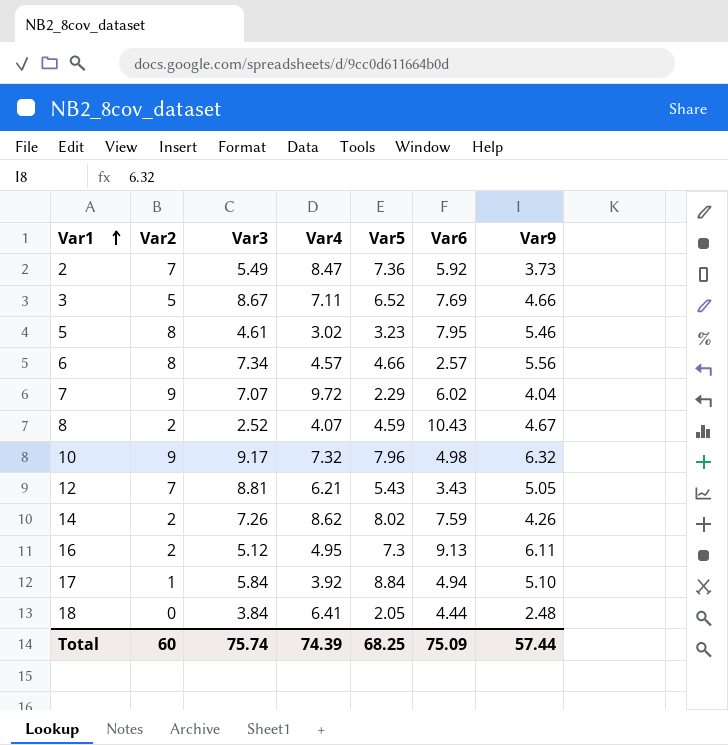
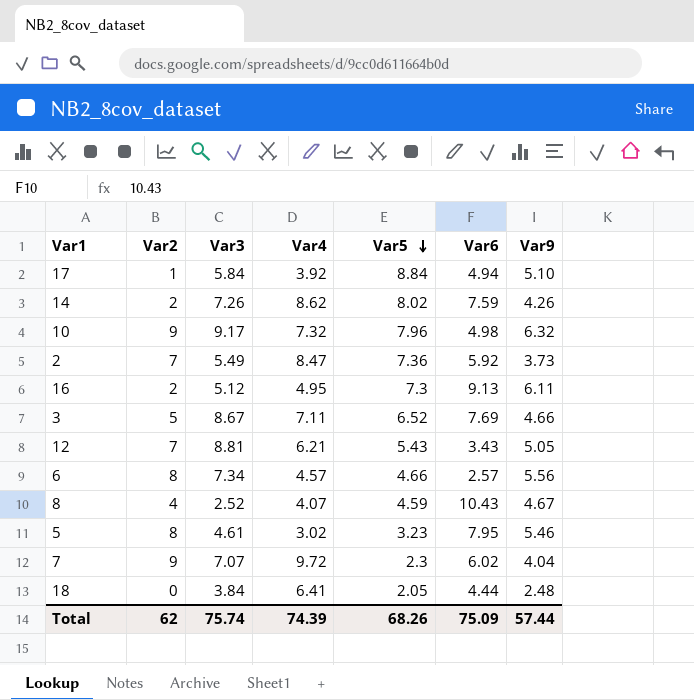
row order: Var1 ascending -> Var5 descending
8 | Var2: 2 -> 4
7 | Var5: 2.29 -> 2.3
Total | Var2: 60 -> 62
Total | Var5: 68.25 -> 68.26

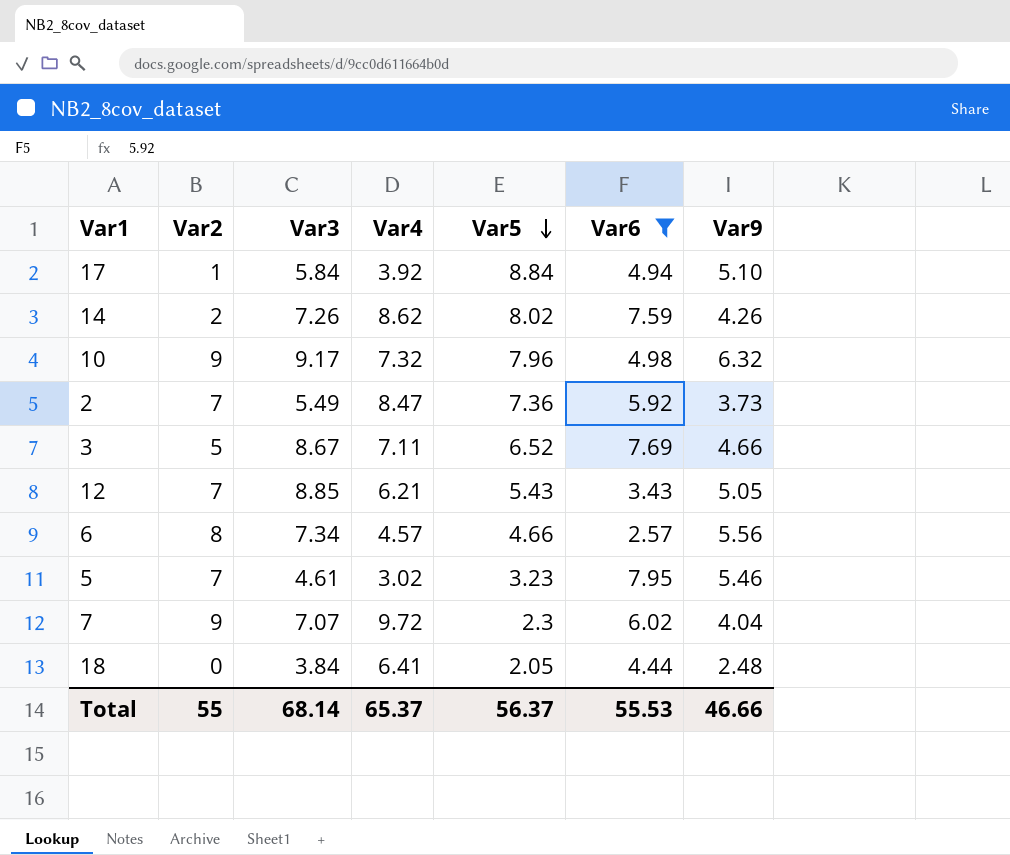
filter: none -> Var6 <= 7.95
12 | Var3: 8.81 -> 8.85
5 | Var2: 8 -> 7
Total | Var2: 62 -> 55
Total | Var3: 75.74 -> 68.14
Total | Var4: 74.39 -> 65.37
Total | Var5: 68.26 -> 56.37
Total | Var6: 75.09 -> 55.53
Total | Var9: 57.44 -> 46.66

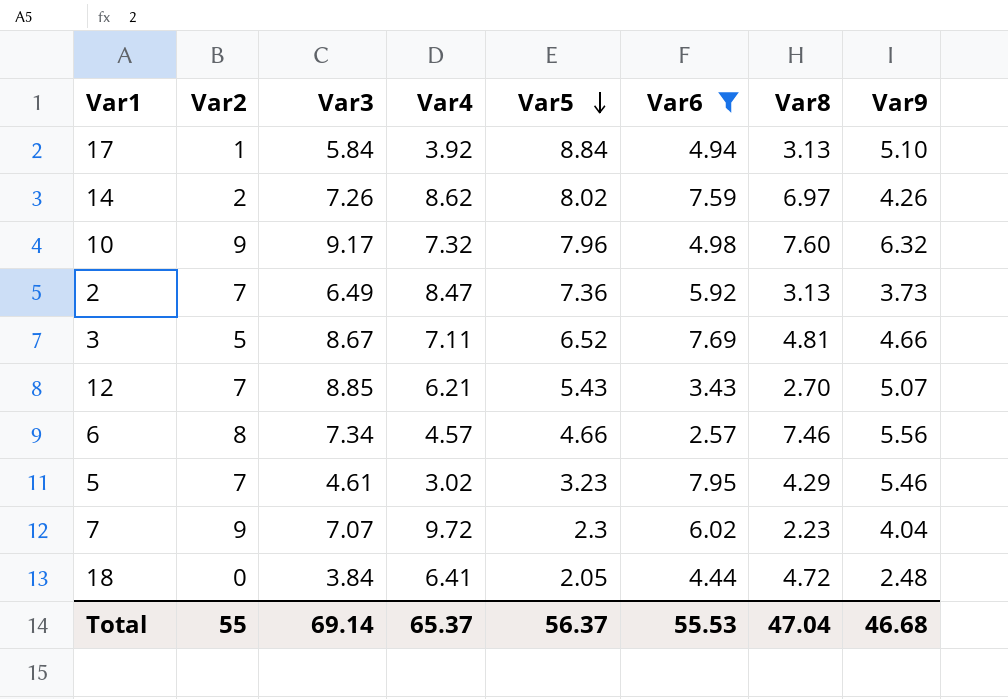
column Var8 | position: none -> 7
2 | Var3: 5.49 -> 6.49
12 | Var9: 5.05 -> 5.07
Total | Var3: 68.14 -> 69.14
Total | Var9: 46.66 -> 46.68

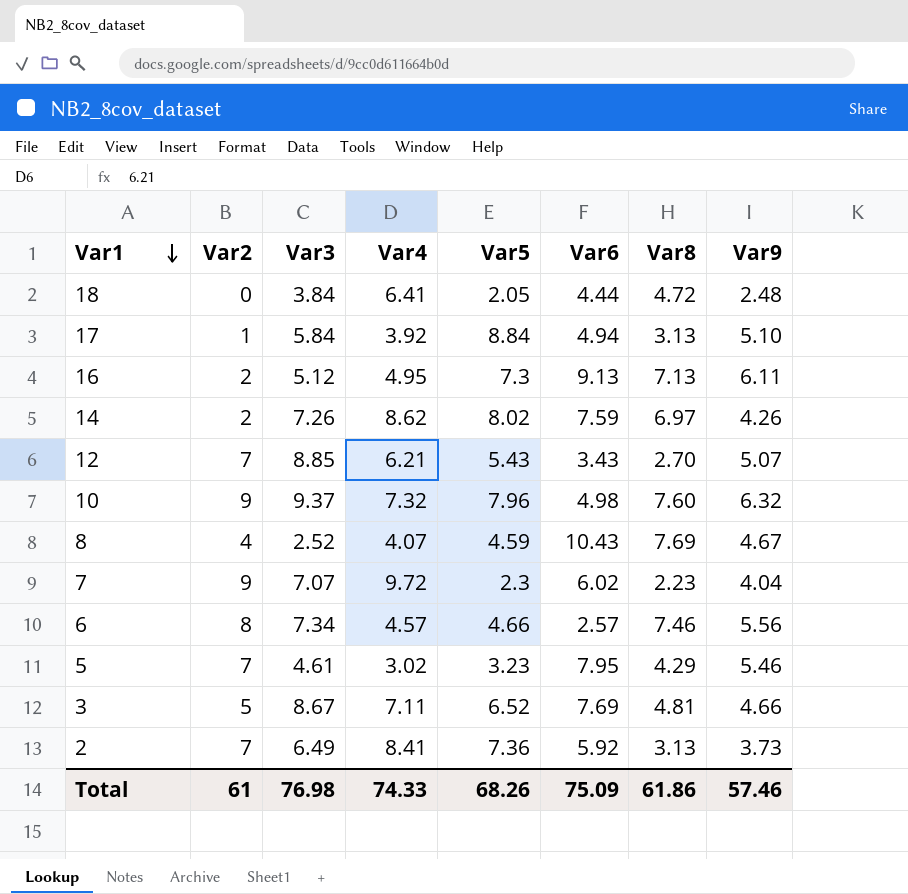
filter: Var6 <= 7.95 -> none
row order: Var5 descending -> Var1 descending
10 | Var3: 9.17 -> 9.37
2 | Var4: 8.47 -> 8.41
Total | Var2: 55 -> 61
Total | Var3: 69.14 -> 76.98
Total | Var4: 65.37 -> 74.33
Total | Var5: 56.37 -> 68.26
Total | Var6: 55.53 -> 75.09
Total | Var8: 47.04 -> 61.86
Total | Var9: 46.68 -> 57.46

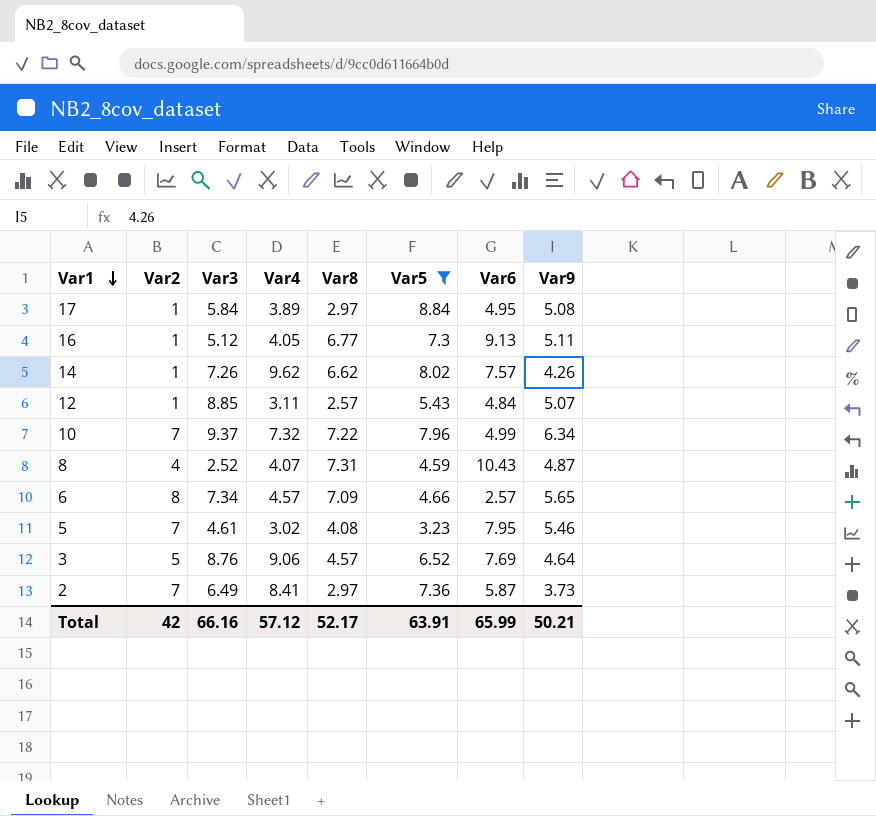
filter: none -> Var5 >= 3.23
column Var8 | position: 7 -> 5
17 | Var4: 3.92 -> 3.89
17 | Var8: 3.13 -> 2.97
17 | Var6: 4.94 -> 4.95
17 | Var9: 5.10 -> 5.08
16 | Var2: 2 -> 1
16 | Var4: 4.95 -> 4.05
16 | Var8: 7.13 -> 6.77
16 | Var9: 6.11 -> 5.11
14 | Var2: 2 -> 1
14 | Var4: 8.62 -> 9.62
14 | Var8: 6.97 -> 6.62
14 | Var6: 7.59 -> 7.57
12 | Var2: 7 -> 1
12 | Var4: 6.21 -> 3.11
12 | Var8: 2.70 -> 2.57
12 | Var6: 3.43 -> 4.84
10 | Var2: 9 -> 7
10 | Var8: 7.60 -> 7.22
10 | Var6: 4.98 -> 4.99
10 | Var9: 6.32 -> 6.34
8 | Var8: 7.69 -> 7.31
8 | Var9: 4.67 -> 4.87
6 | Var8: 7.46 -> 7.09
6 | Var9: 5.56 -> 5.65
5 | Var8: 4.29 -> 4.08
3 | Var3: 8.67 -> 8.76
3 | Var4: 7.11 -> 9.06
3 | Var8: 4.81 -> 4.57
3 | Var9: 4.66 -> 4.64
2 | Var8: 3.13 -> 2.97
2 | Var6: 5.92 -> 5.87
Total | Var2: 61 -> 42
Total | Var3: 76.98 -> 66.16
Total | Var4: 74.33 -> 57.12
Total | Var8: 61.86 -> 52.17
Total | Var5: 68.26 -> 63.91
Total | Var6: 75.09 -> 65.99
Total | Var9: 57.46 -> 50.21

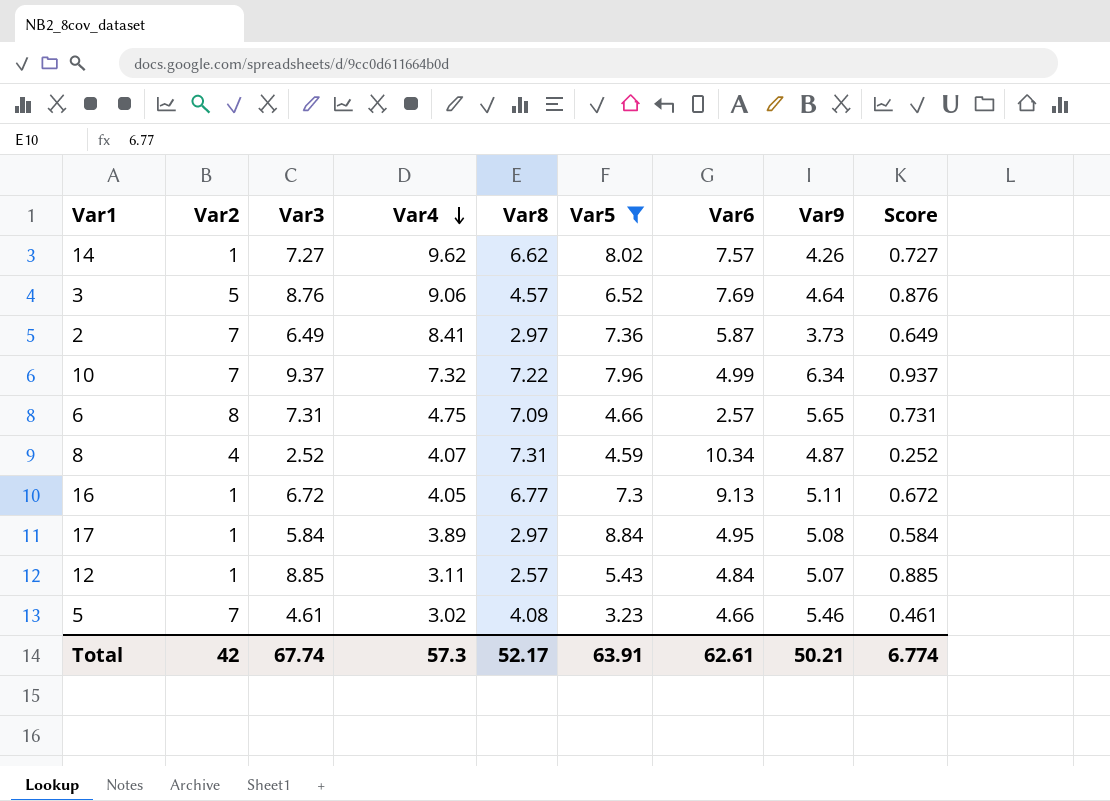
row order: Var1 descending -> Var4 descending
column Score | formula: none -> [Var3] * 0.1
14 | Var3: 7.26 -> 7.27
6 | Var3: 7.34 -> 7.31
6 | Var4: 4.57 -> 4.75
8 | Var6: 10.43 -> 10.34
16 | Var3: 5.12 -> 6.72
5 | Var6: 7.95 -> 4.66
Total | Var3: 66.16 -> 67.74
Total | Var4: 57.12 -> 57.3
Total | Var6: 65.99 -> 62.61

